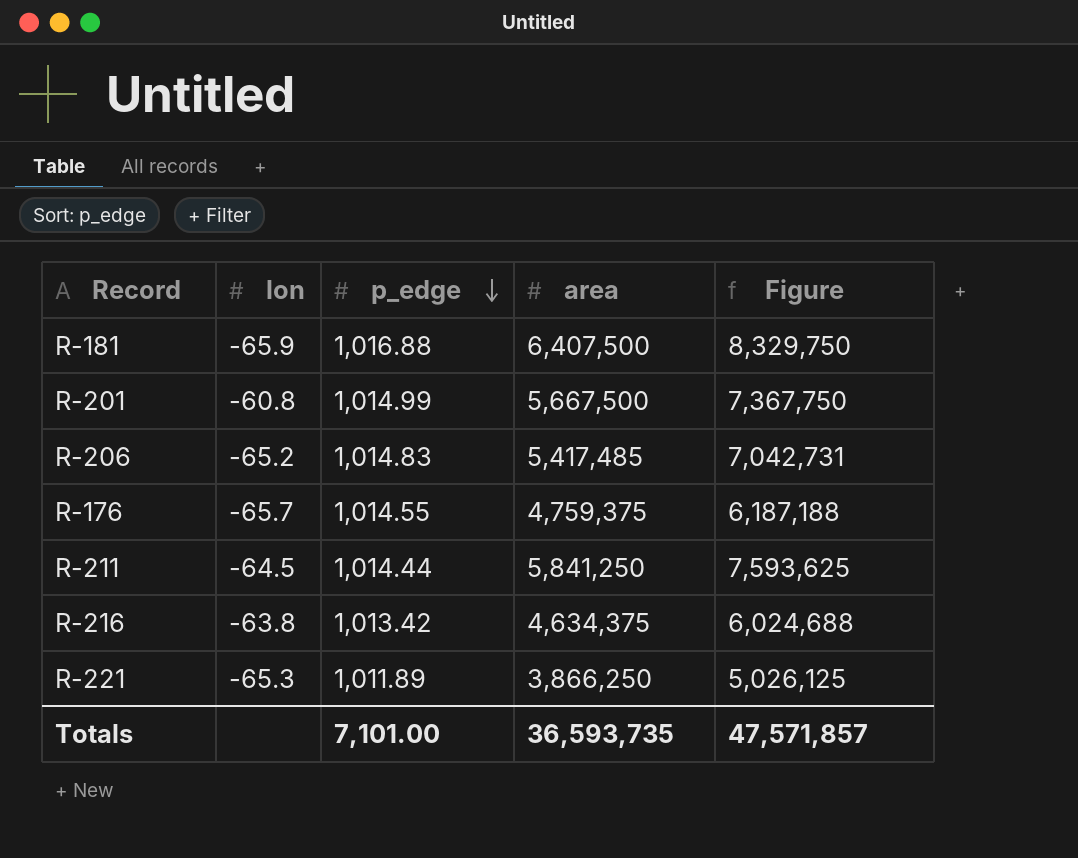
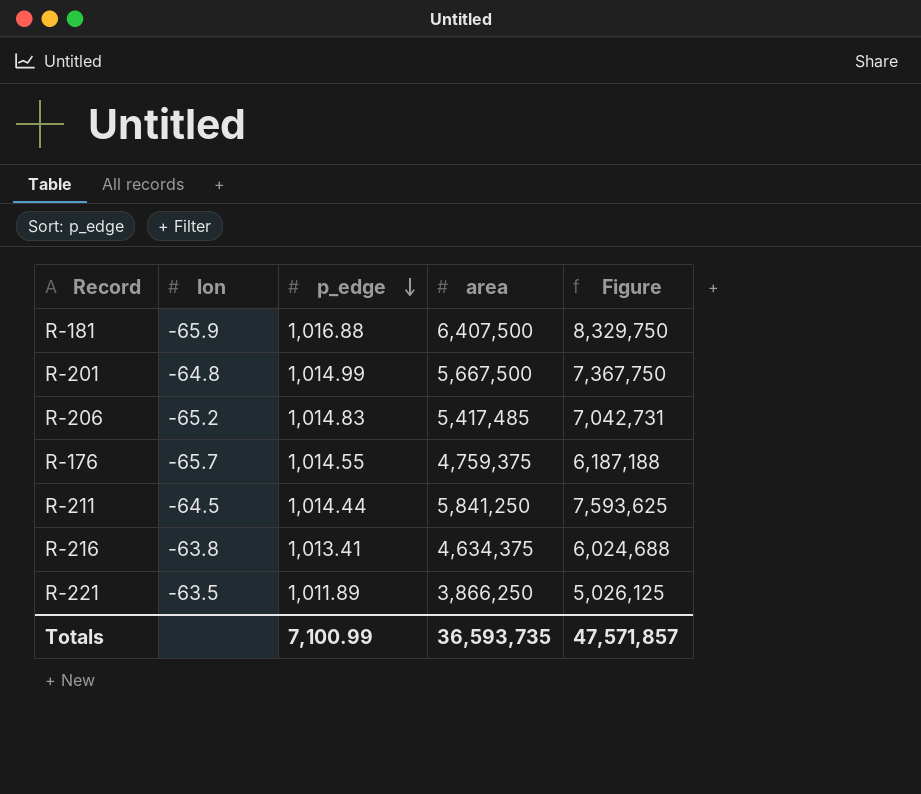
R-201 | lon: -60.8 -> -64.8
R-216 | p_edge: 1,013.42 -> 1,013.41
R-221 | lon: -65.3 -> -63.5
Totals | p_edge: 7,101.00 -> 7,100.99

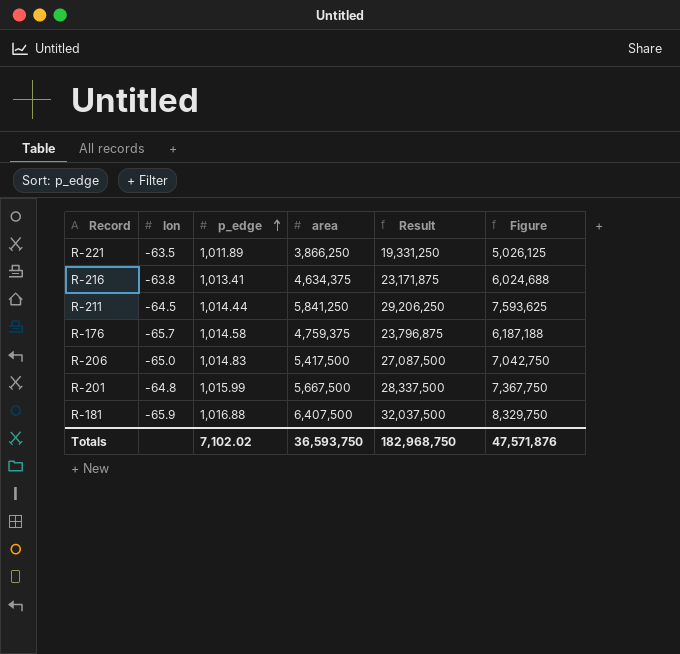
row order: p_edge descending -> p_edge ascending
column Result | formula: none -> [area] * 5
R-176 | p_edge: 1,014.55 -> 1,014.58
R-206 | lon: -65.2 -> -65.0
R-206 | area: 5,417,485 -> 5,417,500
R-206 | Figure: 7,042,731 -> 7,042,750
R-201 | p_edge: 1,014.99 -> 1,015.99
Totals | p_edge: 7,100.99 -> 7,102.02
Totals | area: 36,593,735 -> 36,593,750
Totals | Figure: 47,571,857 -> 47,571,876

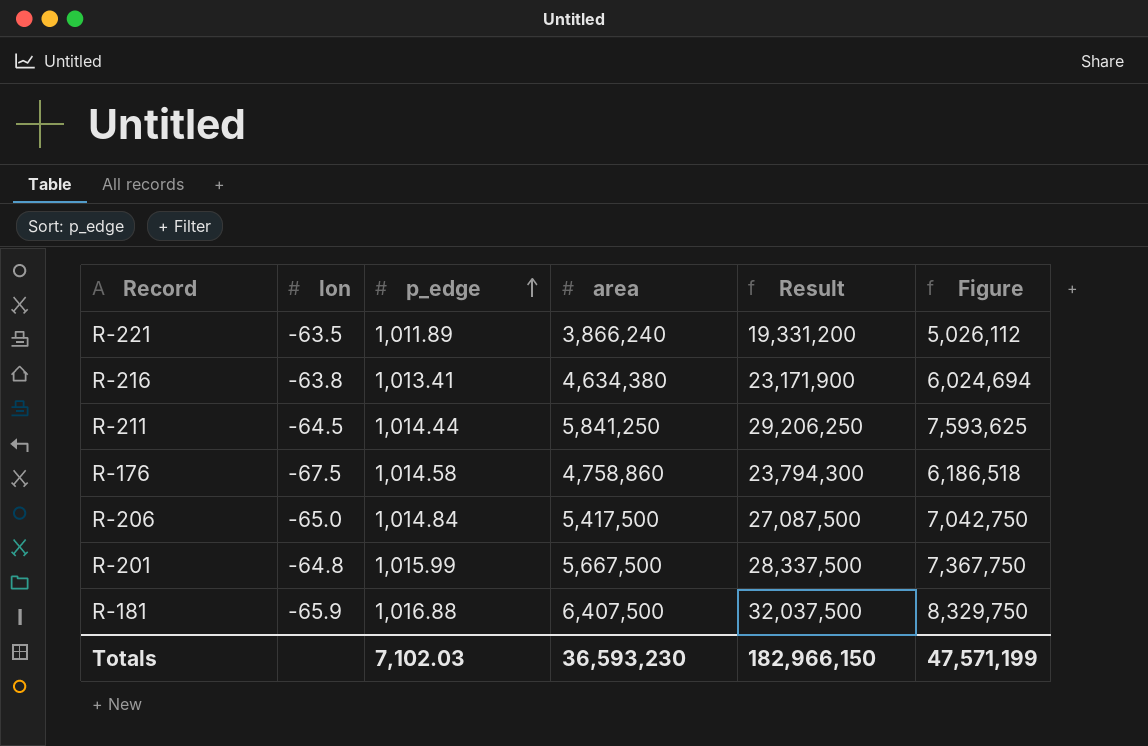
R-221 | area: 3,866,250 -> 3,866,240
R-221 | Result: 19,331,250 -> 19,331,200
R-221 | Figure: 5,026,125 -> 5,026,112
R-216 | area: 4,634,375 -> 4,634,380
R-216 | Result: 23,171,875 -> 23,171,900
R-216 | Figure: 6,024,688 -> 6,024,694
R-176 | lon: -65.7 -> -67.5
R-176 | area: 4,759,375 -> 4,758,860
R-176 | Result: 23,796,875 -> 23,794,300
R-176 | Figure: 6,187,188 -> 6,186,518
R-206 | p_edge: 1,014.83 -> 1,014.84
Totals | p_edge: 7,102.02 -> 7,102.03
Totals | area: 36,593,750 -> 36,593,230
Totals | Result: 182,968,750 -> 182,966,150
Totals | Figure: 47,571,876 -> 47,571,199

